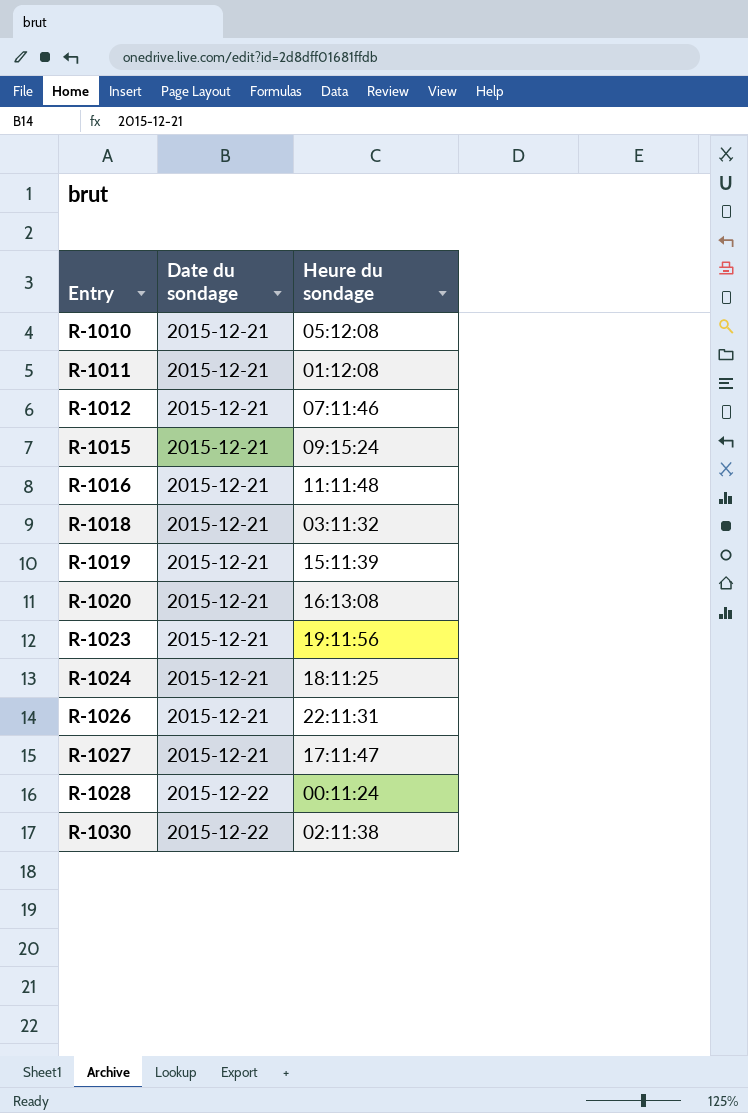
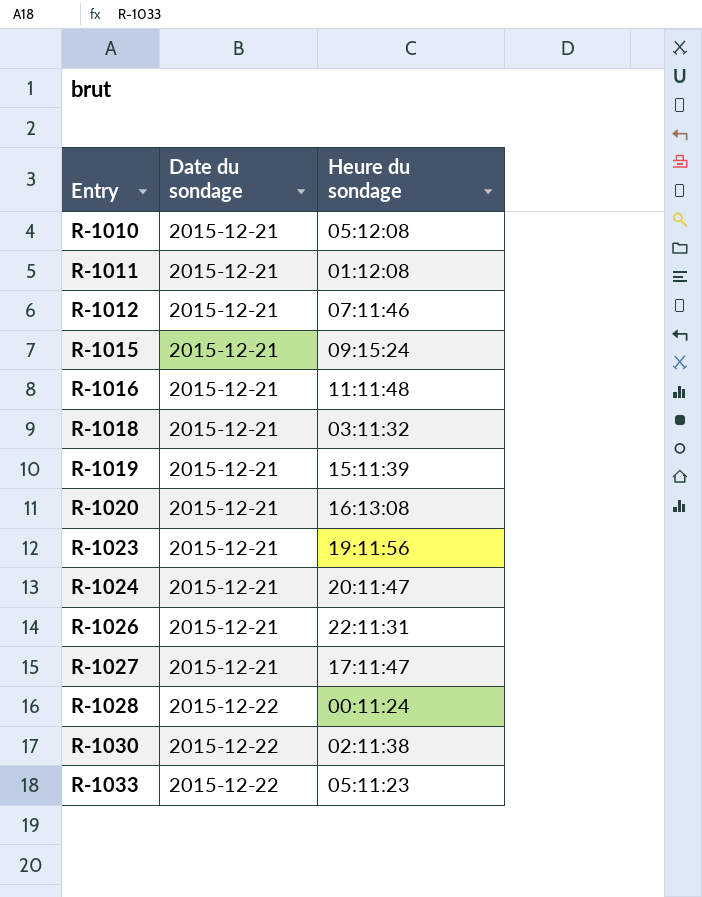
R-1024 | Heure du sondage: 18:11:25 -> 20:11:47
row R-1033: none -> 2015-12-22 | 05:11:23

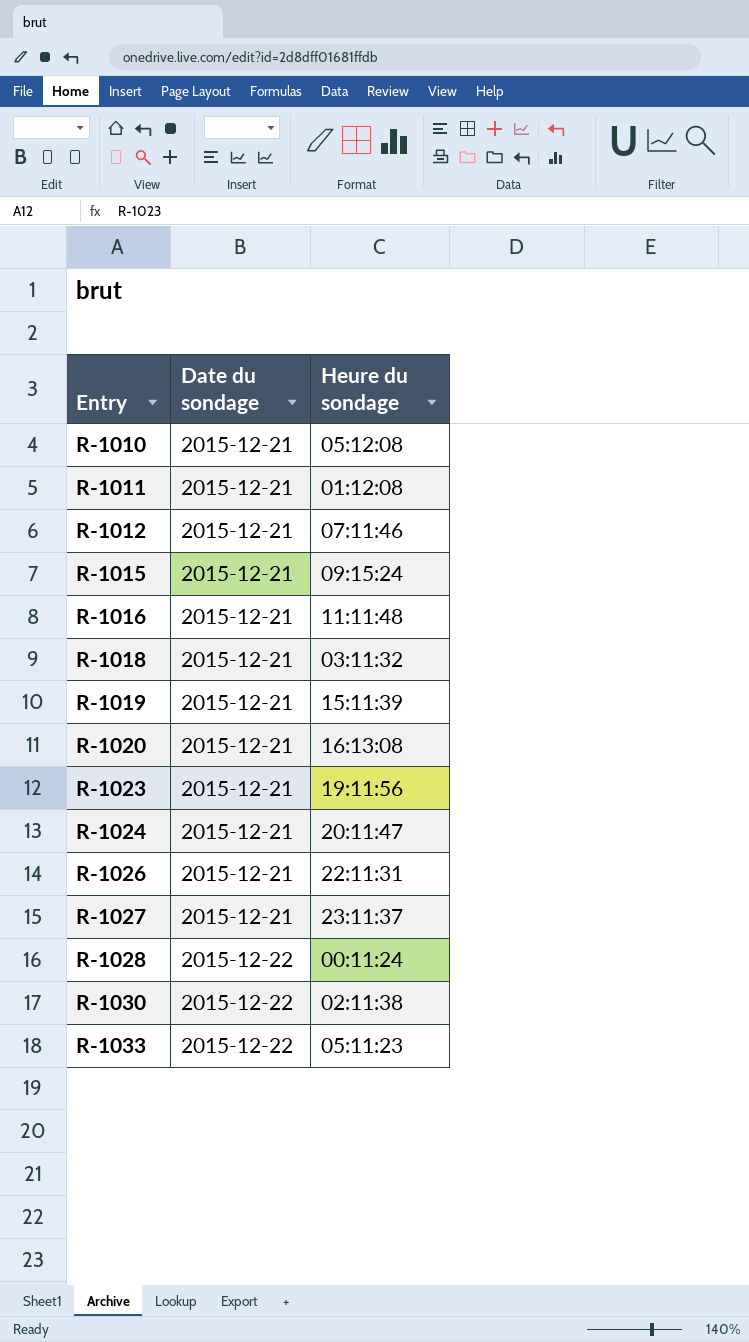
R-1027 | Heure du sondage: 17:11:47 -> 23:11:37

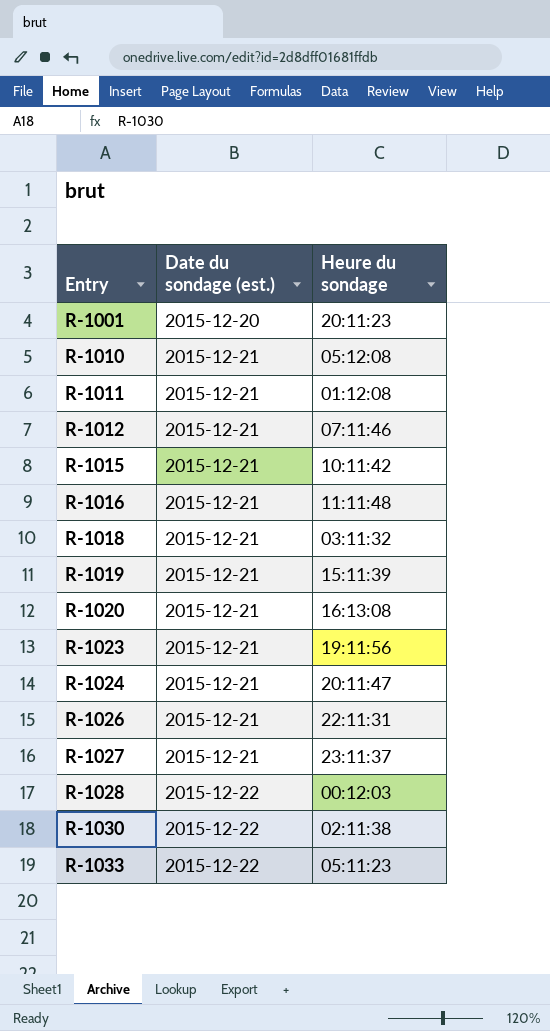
column name: Date du sondage -> Date du sondage (est.)
row R-1001: none -> 2015-12-20 | 20:11:23
R-1015 | Heure du sondage: 09:15:24 -> 10:11:42
R-1028 | Heure du sondage: 00:11:24 -> 00:12:03

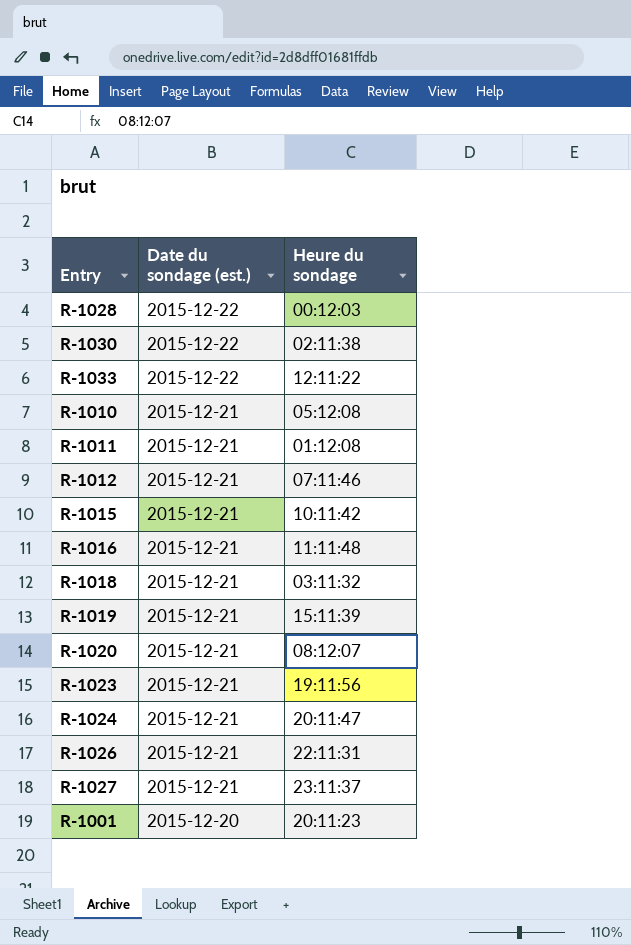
row order: Entry ascending -> Date du sondage (est.) descending
R-1033 | Heure du sondage: 05:11:23 -> 12:11:22
R-1020 | Heure du sondage: 16:13:08 -> 08:12:07

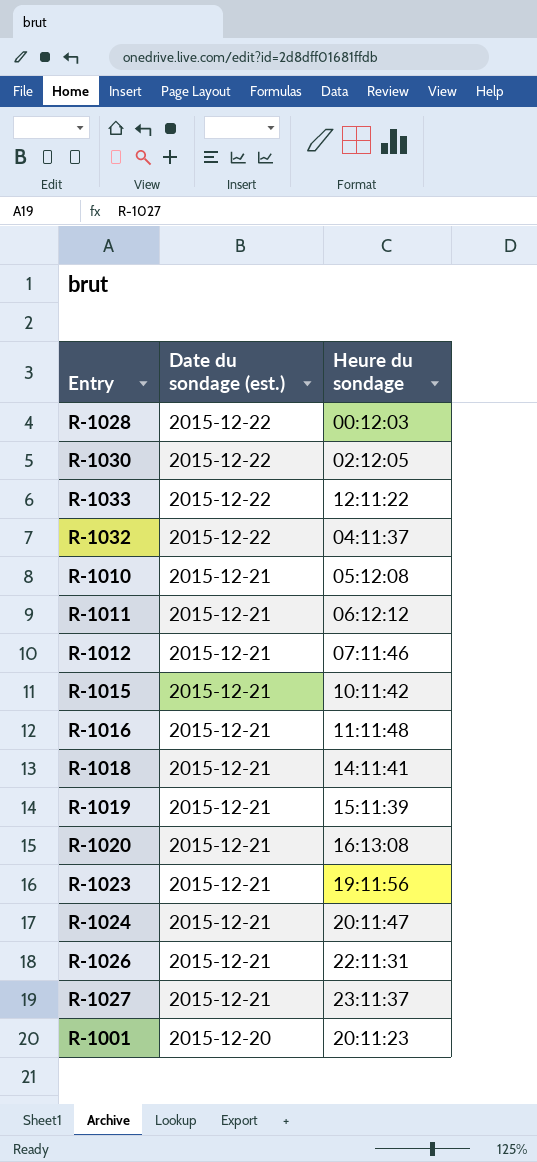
R-1030 | Heure du sondage: 02:11:38 -> 02:12:05
row R-1032: none -> 2015-12-22 | 04:11:37
R-1011 | Heure du sondage: 01:12:08 -> 06:12:12
R-1018 | Heure du sondage: 03:11:32 -> 14:11:41
R-1020 | Heure du sondage: 08:12:07 -> 16:13:08

